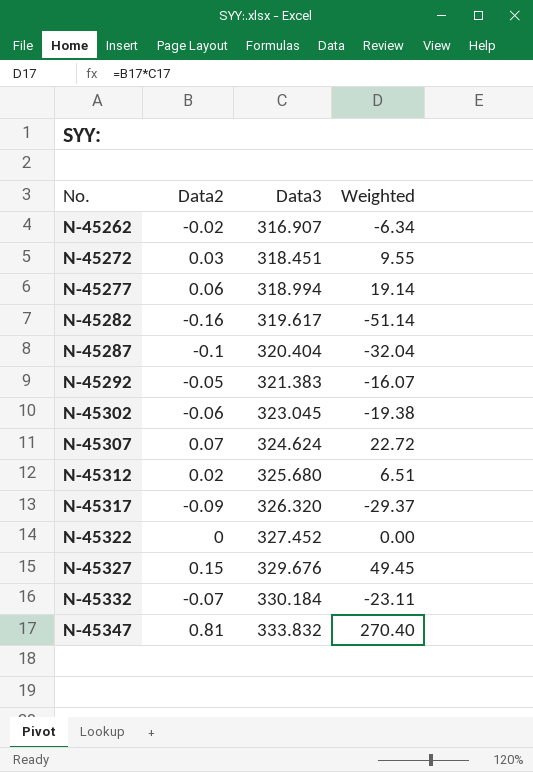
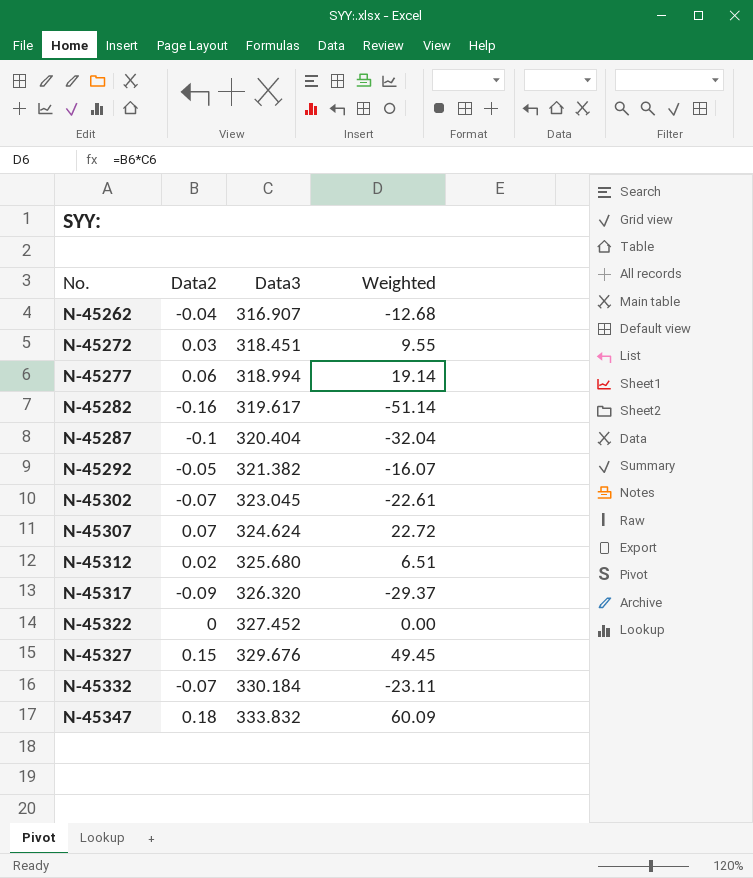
N-45262 | Data2: -0.02 -> -0.04
N-45262 | Weighted: -6.34 -> -12.68
N-45292 | Data3: 321.383 -> 321.382
N-45302 | Data2: -0.06 -> -0.07
N-45302 | Weighted: -19.38 -> -22.61
N-45347 | Data2: 0.81 -> 0.18
N-45347 | Weighted: 270.40 -> 60.09

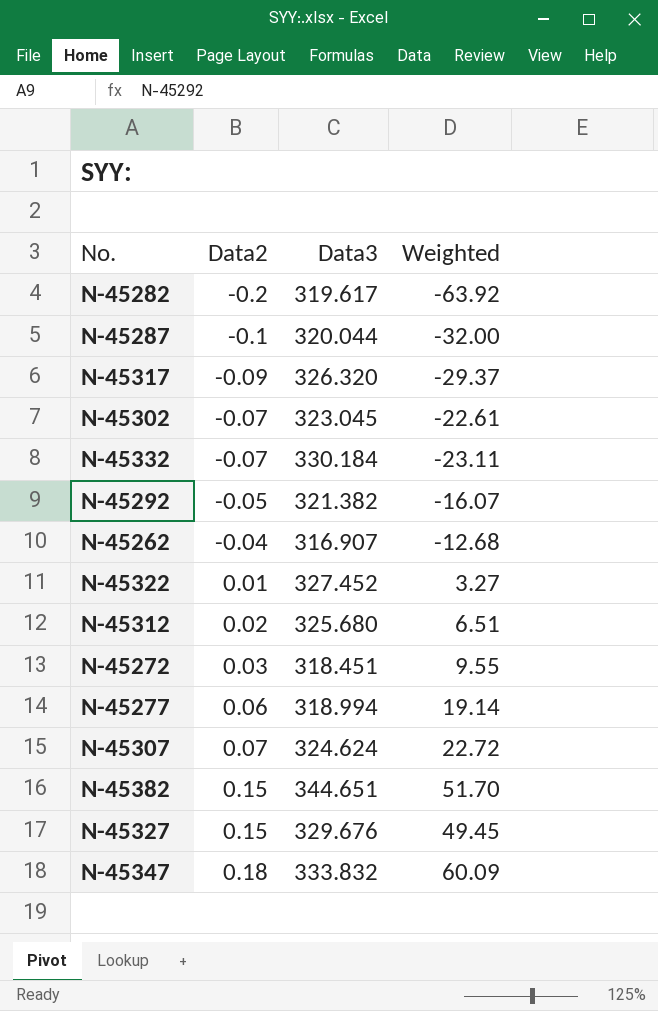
row order: No. ascending -> Data2 ascending
N-45282 | Data2: -0.16 -> -0.2
N-45282 | Weighted: -51.14 -> -63.92
N-45287 | Data3: 320.404 -> 320.044
N-45287 | Weighted: -32.04 -> -32.00
N-45322 | Data2: 0 -> 0.01
N-45322 | Weighted: 0.00 -> 3.27
row N-45382: none -> 0.15 | 344.651 | 51.70

